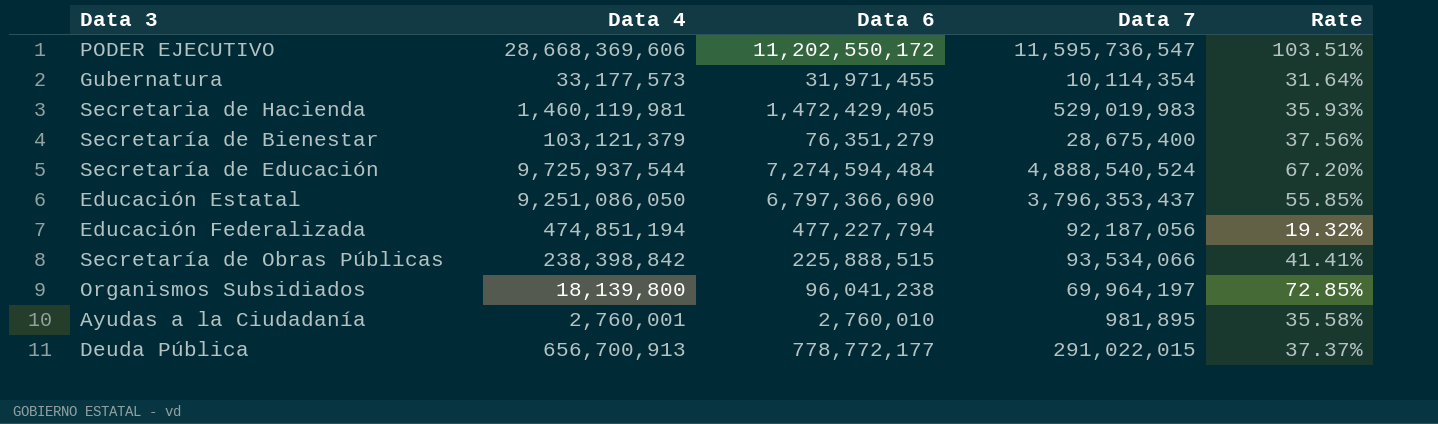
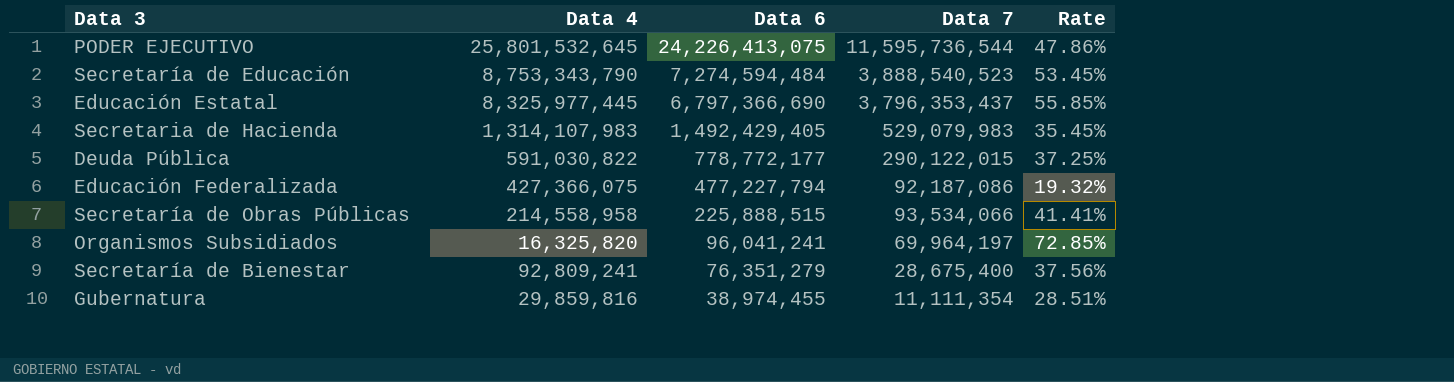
row order: none -> Data 6 descending
row Ayudas a la Ciudadanía: 2,760,001 | 2,760,010 | 981,895 | 35.58% -> none
PODER EJECUTIVO | Data 4: 28,668,369,606 -> 25,801,532,645
PODER EJECUTIVO | Data 6: 11,202,550,172 -> 24,226,413,075
PODER EJECUTIVO | Data 7: 11,595,736,547 -> 11,595,736,544
PODER EJECUTIVO | Rate: 103.51% -> 47.86%
Secretaría de Educación | Data 4: 9,725,937,544 -> 8,753,343,790
Secretaría de Educación | Data 7: 4,888,540,524 -> 3,888,540,523
Secretaría de Educación | Rate: 67.20% -> 53.45%
Educación Estatal | Data 4: 9,251,086,050 -> 8,325,977,445
Secretaria de Hacienda | Data 4: 1,460,119,981 -> 1,314,107,983
Secretaria de Hacienda | Data 6: 1,472,429,405 -> 1,492,429,405
Secretaria de Hacienda | Data 7: 529,019,983 -> 529,079,983
Secretaria de Hacienda | Rate: 35.93% -> 35.45%
Deuda Pública | Data 4: 656,700,913 -> 591,030,822
Deuda Pública | Data 7: 291,022,015 -> 290,122,015
Deuda Pública | Rate: 37.37% -> 37.25%
Educación Federalizada | Data 4: 474,851,194 -> 427,366,075
Educación Federalizada | Data 7: 92,187,056 -> 92,187,086
Secretaría de Obras Públicas | Data 4: 238,398,842 -> 214,558,958
Organismos Subsidiados | Data 4: 18,139,800 -> 16,325,820
Organismos Subsidiados | Data 6: 96,041,238 -> 96,041,241
Secretaría de Bienestar | Data 4: 103,121,379 -> 92,809,241
Gubernatura | Data 4: 33,177,573 -> 29,859,816
Gubernatura | Data 6: 31,971,455 -> 38,974,455
Gubernatura | Data 7: 10,114,354 -> 11,111,354
Gubernatura | Rate: 31.64% -> 28.51%

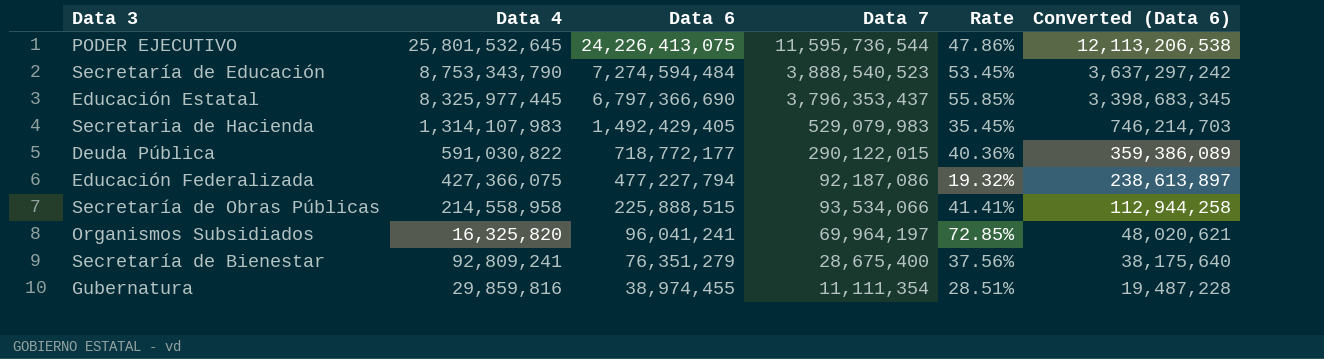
column Converted (Data 6) | formula: none -> [Data 6] * 0.5
Deuda Pública | Data 6: 778,772,177 -> 718,772,177
Deuda Pública | Rate: 37.25% -> 40.36%

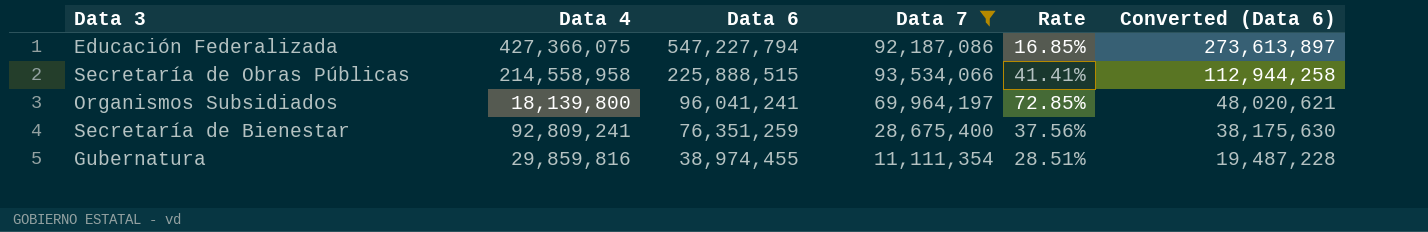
filter: none -> Data 7 <= 93,534,066
Educación Federalizada | Data 6: 477,227,794 -> 547,227,794
Educación Federalizada | Rate: 19.32% -> 16.85%
Educación Federalizada | Converted (Data 6): 238,613,897 -> 273,613,897
Organismos Subsidiados | Data 4: 16,325,820 -> 18,139,800
Secretaría de Bienestar | Data 6: 76,351,279 -> 76,351,259
Secretaría de Bienestar | Converted (Data 6): 38,175,640 -> 38,175,630

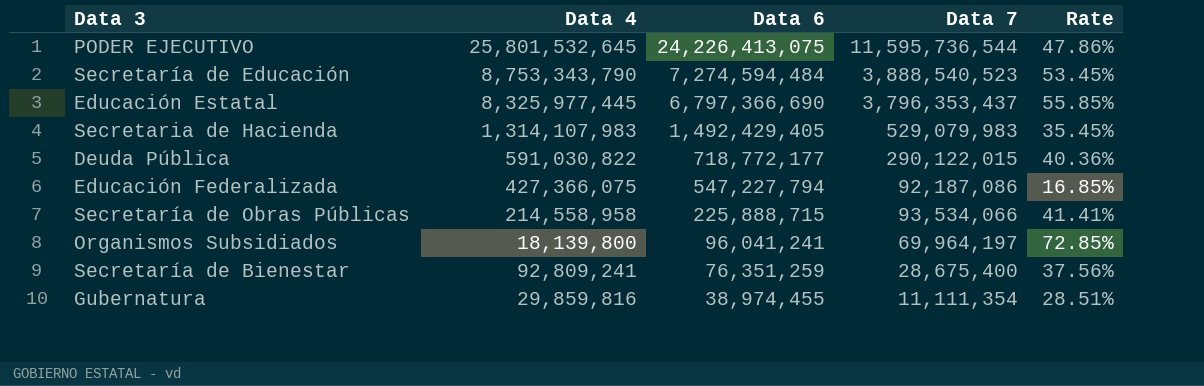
filter: Data 7 <= 93,534,066 -> none
column Converted (Data 6) | formula: [Data 6] * 0.5 -> none
Secretaría de Obras Públicas | Data 6: 225,888,515 -> 225,888,715

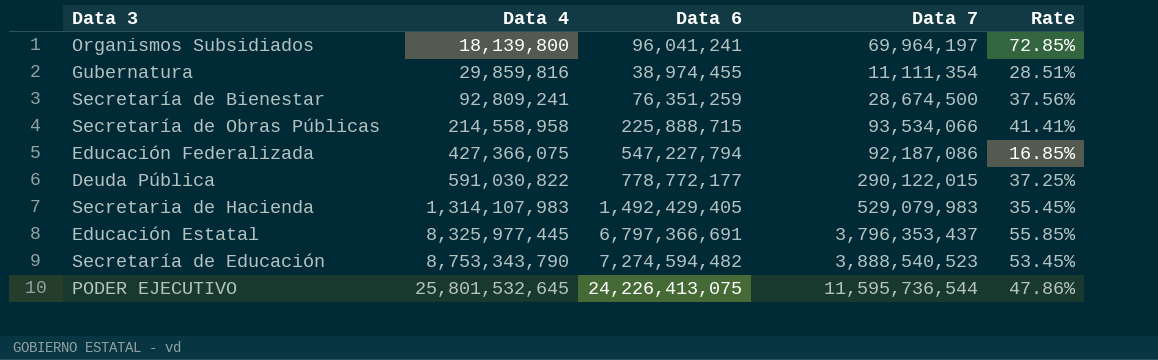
row order: Data 6 descending -> Data 4 ascending
Secretaría de Bienestar | Data 7: 28,675,400 -> 28,674,500
Deuda Pública | Data 6: 718,772,177 -> 778,772,177
Deuda Pública | Rate: 40.36% -> 37.25%
Educación Estatal | Data 6: 6,797,366,690 -> 6,797,366,691
Secretaría de Educación | Data 6: 7,274,594,484 -> 7,274,594,482

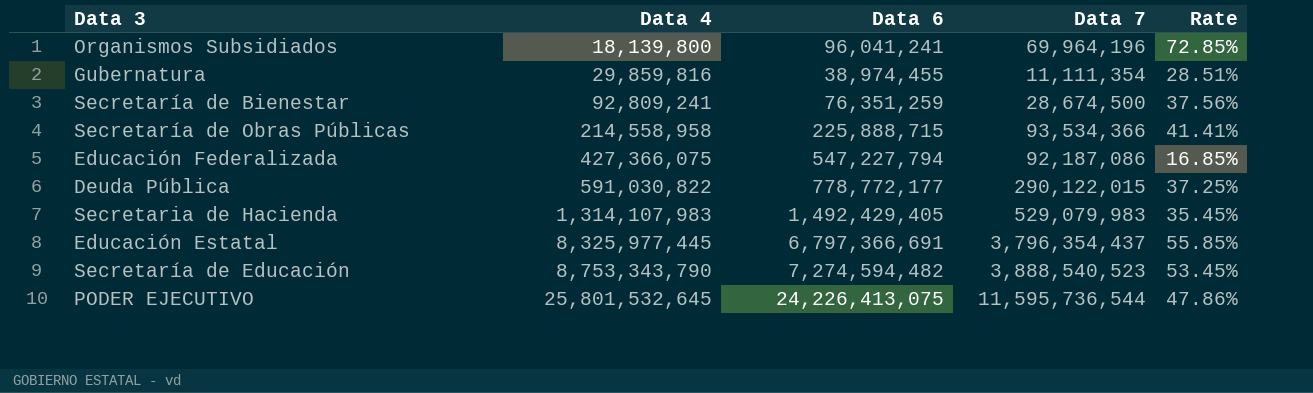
Organismos Subsidiados | Data 7: 69,964,197 -> 69,964,196
Secretaría de Obras Públicas | Data 7: 93,534,066 -> 93,534,366
Educación Estatal | Data 7: 3,796,353,437 -> 3,796,354,437

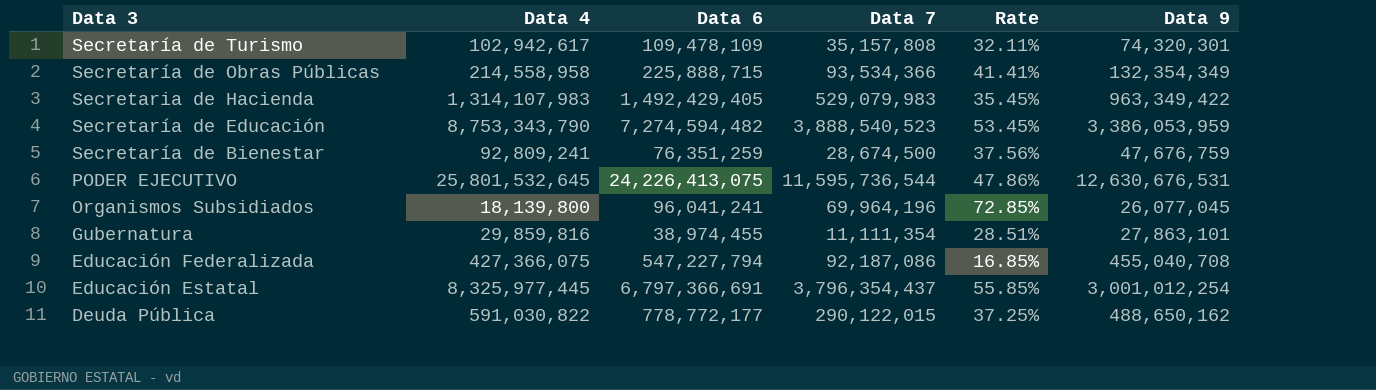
row order: Data 4 ascending -> Data 3 descending
column Data 9 | formula: none -> [Data 6] - [Data 7]
row Secretaría de Turismo: none -> 102,942,617 | 109,478,109 | 35,157,808 | 32.11% | 74,320,301

